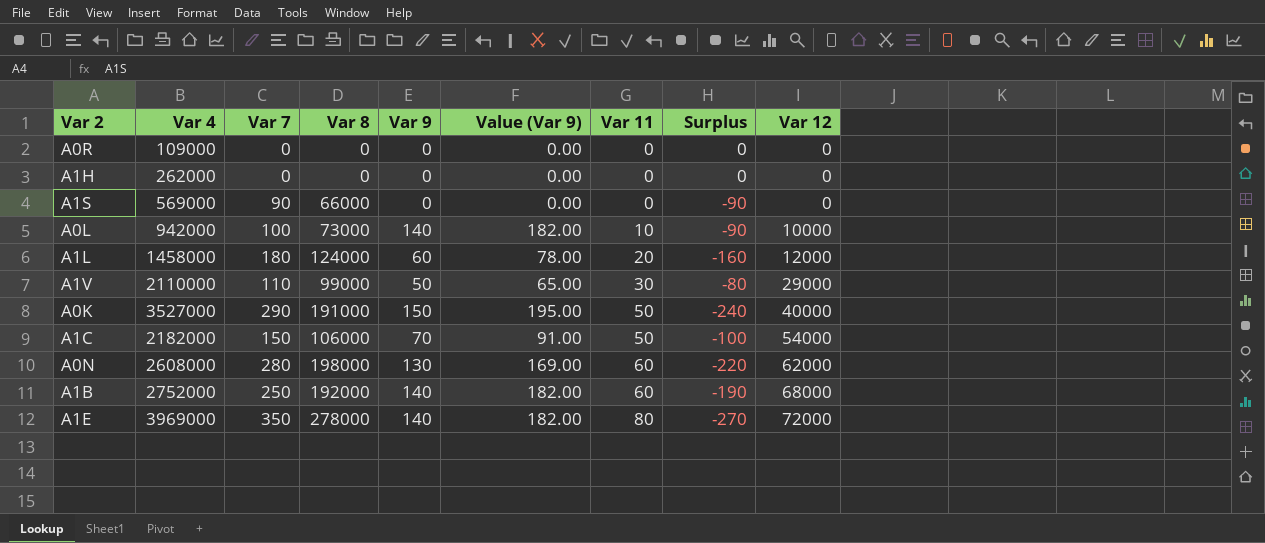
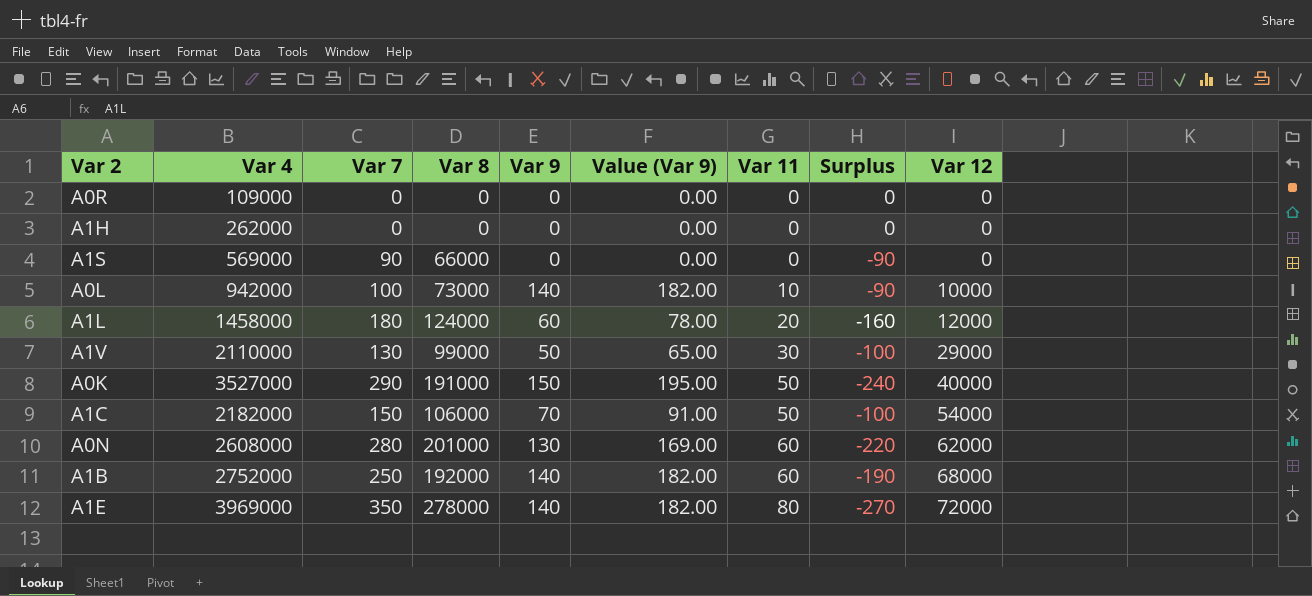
A1V | Var 7: 110 -> 130
A1V | Surplus: -80 -> -100
A0N | Var 8: 198000 -> 201000

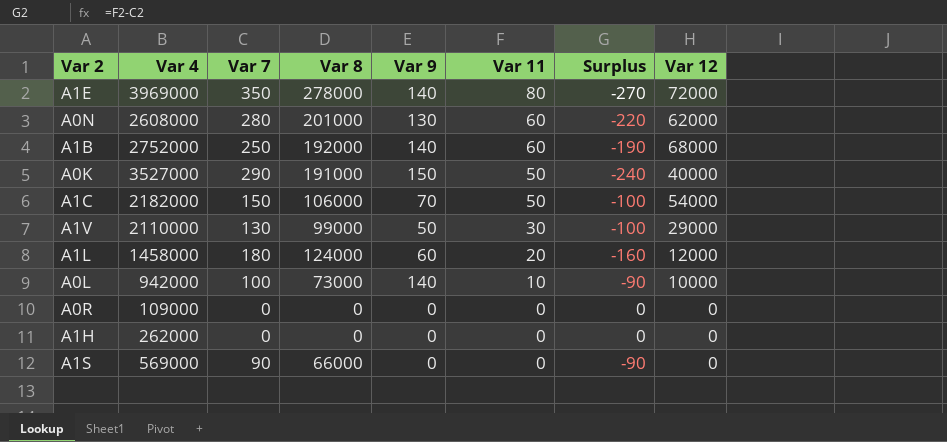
row order: Var 11 ascending -> Var 11 descending
column Value (Var 9) | formula: [Var 9] * 1.3 -> none

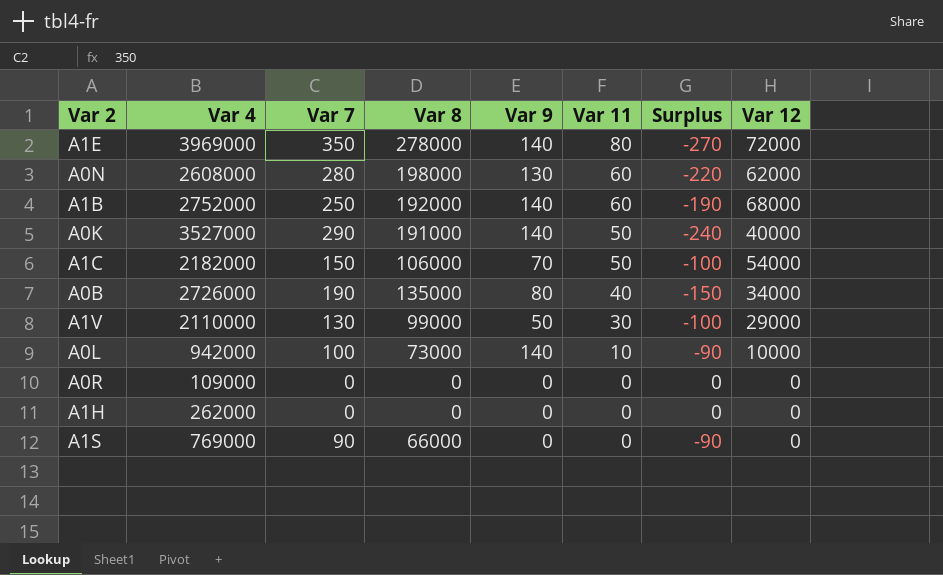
row A1L: 1458000 | 180 | 124000 | 60 | 20 | -160 | 12000 -> none
A0N | Var 8: 201000 -> 198000
A0K | Var 9: 150 -> 140
row A0B: none -> 2726000 | 190 | 135000 | 80 | 40 | -150 | 34000
A1S | Var 4: 569000 -> 769000

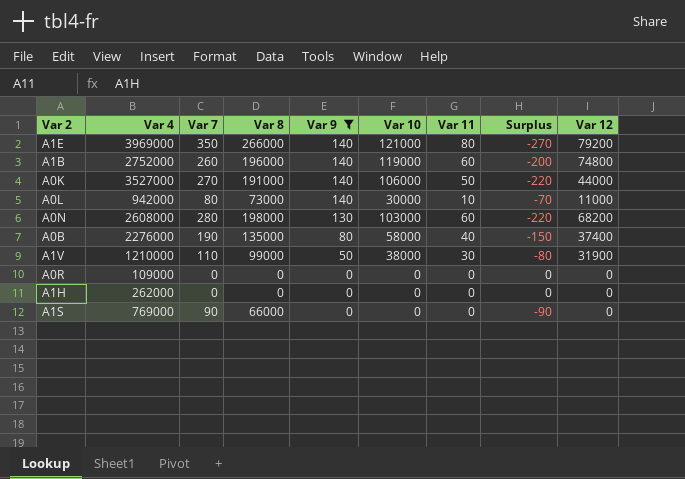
filter: none -> Var 9 != 70
row order: Var 11 descending -> Var 9 descending
column Var 10 | position: none -> 6
A1E | Var 8: 278000 -> 266000
A1E | Var 12: 72000 -> 79200
A1B | Var 7: 250 -> 260
A1B | Var 8: 192000 -> 196000
A1B | Surplus: -190 -> -200
A1B | Var 12: 68000 -> 74800
A0K | Var 7: 290 -> 270
A0K | Surplus: -240 -> -220
A0K | Var 12: 40000 -> 44000
A0L | Var 7: 100 -> 80
A0L | Surplus: -90 -> -70
A0L | Var 12: 10000 -> 11000
A0N | Var 12: 62000 -> 68200
A0B | Var 4: 2726000 -> 2276000
A0B | Var 12: 34000 -> 37400
A1V | Var 4: 2110000 -> 1210000
A1V | Var 7: 130 -> 110
A1V | Surplus: -100 -> -80
A1V | Var 12: 29000 -> 31900

